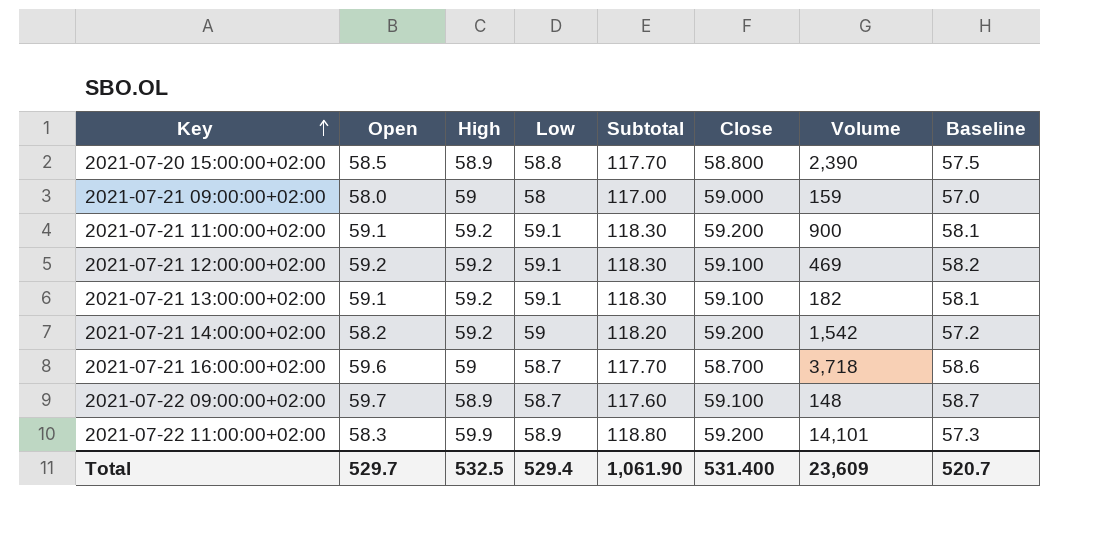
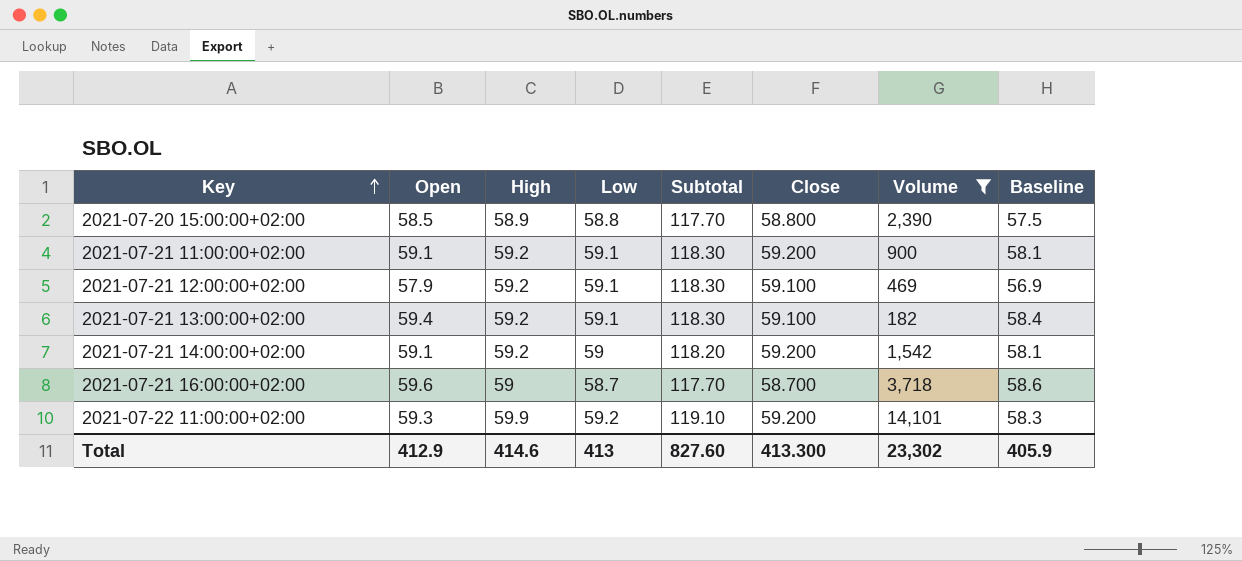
filter: none -> Volume >= 182
2021-07-21 12:00:00+02:00 | Open: 59.2 -> 57.9
2021-07-21 12:00:00+02:00 | Baseline: 58.2 -> 56.9
2021-07-21 13:00:00+02:00 | Open: 59.1 -> 59.4
2021-07-21 13:00:00+02:00 | Baseline: 58.1 -> 58.4
2021-07-21 14:00:00+02:00 | Open: 58.2 -> 59.1
2021-07-21 14:00:00+02:00 | Baseline: 57.2 -> 58.1
2021-07-22 11:00:00+02:00 | Open: 58.3 -> 59.3
2021-07-22 11:00:00+02:00 | Low: 58.9 -> 59.2
2021-07-22 11:00:00+02:00 | Subtotal: 118.80 -> 119.10
2021-07-22 11:00:00+02:00 | Baseline: 57.3 -> 58.3
Total | Open: 529.7 -> 412.9
Total | High: 532.5 -> 414.6
Total | Low: 529.4 -> 413
Total | Subtotal: 1,061.90 -> 827.60
Total | Close: 531.400 -> 413.300
Total | Volume: 23,609 -> 23,302
Total | Baseline: 520.7 -> 405.9

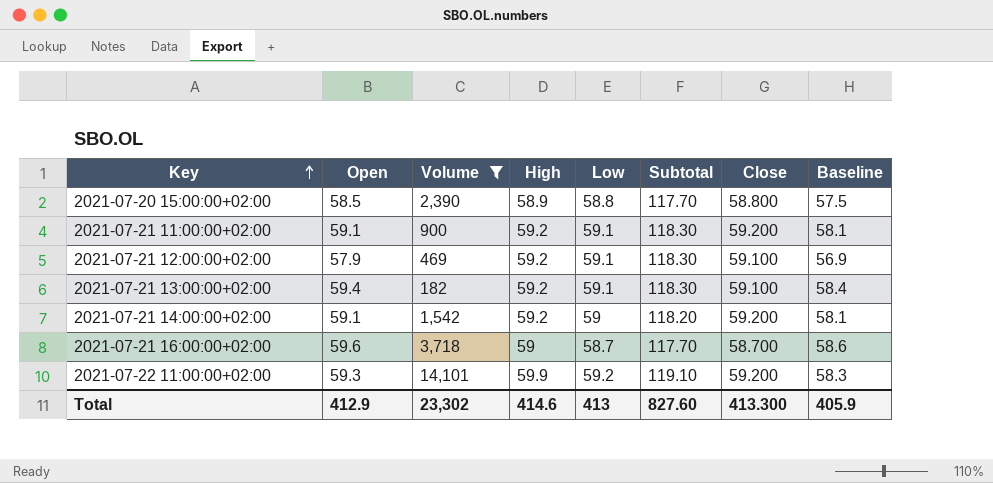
column Volume | position: 7 -> 3

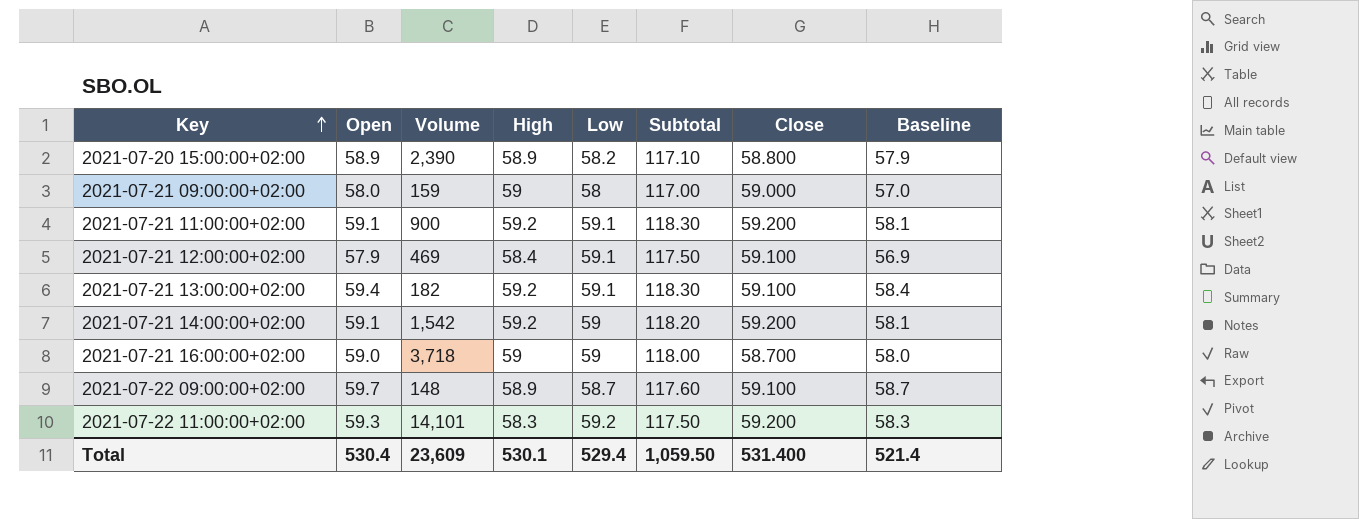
filter: Volume >= 182 -> none
2021-07-20 15:00:00+02:00 | Open: 58.5 -> 58.9
2021-07-20 15:00:00+02:00 | Low: 58.8 -> 58.2
2021-07-20 15:00:00+02:00 | Subtotal: 117.70 -> 117.10
2021-07-20 15:00:00+02:00 | Baseline: 57.5 -> 57.9
2021-07-21 12:00:00+02:00 | High: 59.2 -> 58.4
2021-07-21 12:00:00+02:00 | Subtotal: 118.30 -> 117.50
2021-07-21 16:00:00+02:00 | Open: 59.6 -> 59.0
2021-07-21 16:00:00+02:00 | Low: 58.7 -> 59
2021-07-21 16:00:00+02:00 | Subtotal: 117.70 -> 118.00
2021-07-21 16:00:00+02:00 | Baseline: 58.6 -> 58.0
2021-07-22 11:00:00+02:00 | High: 59.9 -> 58.3
2021-07-22 11:00:00+02:00 | Subtotal: 119.10 -> 117.50
Total | Open: 412.9 -> 530.4
Total | Volume: 23,302 -> 23,609
Total | High: 414.6 -> 530.1
Total | Low: 413 -> 529.4
Total | Subtotal: 827.60 -> 1,059.50
Total | Close: 413.300 -> 531.400
Total | Baseline: 405.9 -> 521.4

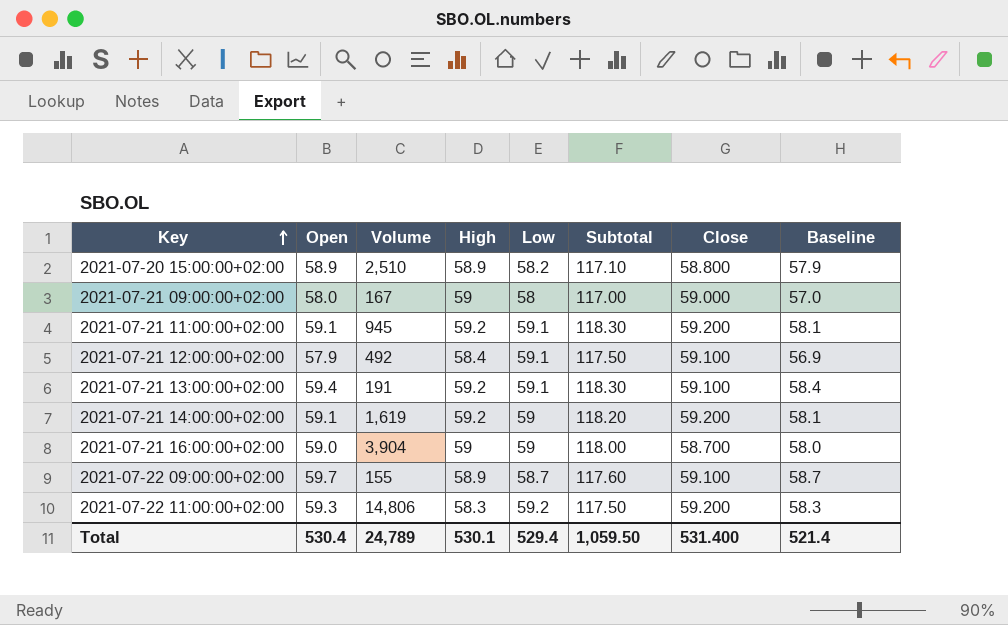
2021-07-20 15:00:00+02:00 | Volume: 2,390 -> 2,510
2021-07-21 09:00:00+02:00 | Volume: 159 -> 167
2021-07-21 11:00:00+02:00 | Volume: 900 -> 945
2021-07-21 12:00:00+02:00 | Volume: 469 -> 492
2021-07-21 13:00:00+02:00 | Volume: 182 -> 191
2021-07-21 14:00:00+02:00 | Volume: 1,542 -> 1,619
2021-07-21 16:00:00+02:00 | Volume: 3,718 -> 3,904
2021-07-22 09:00:00+02:00 | Volume: 148 -> 155
2021-07-22 11:00:00+02:00 | Volume: 14,101 -> 14,806
Total | Volume: 23,609 -> 24,789

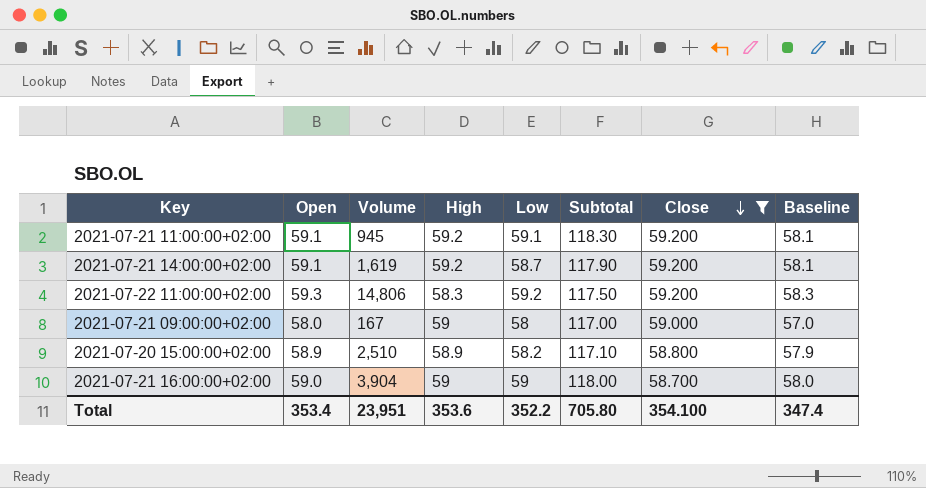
filter: none -> Close != 59.100
row order: Key ascending -> Close descending
2021-07-21 14:00:00+02:00 | Low: 59 -> 58.7
2021-07-21 14:00:00+02:00 | Subtotal: 118.20 -> 117.90
Total | Open: 530.4 -> 353.4
Total | Volume: 24,789 -> 23,951
Total | High: 530.1 -> 353.6
Total | Low: 529.4 -> 352.2
Total | Subtotal: 1,059.50 -> 705.80
Total | Close: 531.400 -> 354.100
Total | Baseline: 521.4 -> 347.4

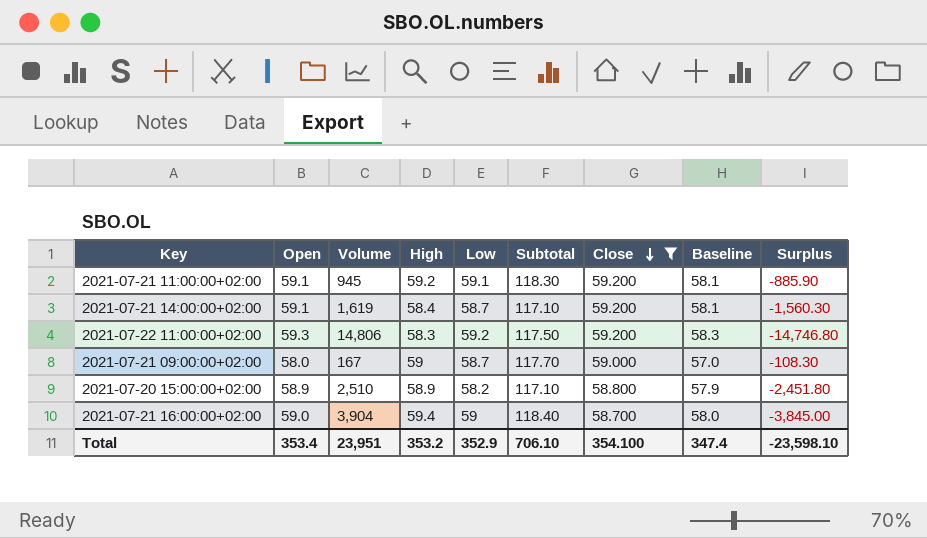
column Surplus | formula: none -> [Low] - [Volume]
2021-07-21 14:00:00+02:00 | High: 59.2 -> 58.4
2021-07-21 14:00:00+02:00 | Subtotal: 117.90 -> 117.10
2021-07-21 09:00:00+02:00 | Low: 58 -> 58.7
2021-07-21 09:00:00+02:00 | Subtotal: 117.00 -> 117.70
2021-07-21 16:00:00+02:00 | High: 59 -> 59.4
2021-07-21 16:00:00+02:00 | Subtotal: 118.00 -> 118.40
Total | High: 353.6 -> 353.2
Total | Low: 352.2 -> 352.9
Total | Subtotal: 705.80 -> 706.10

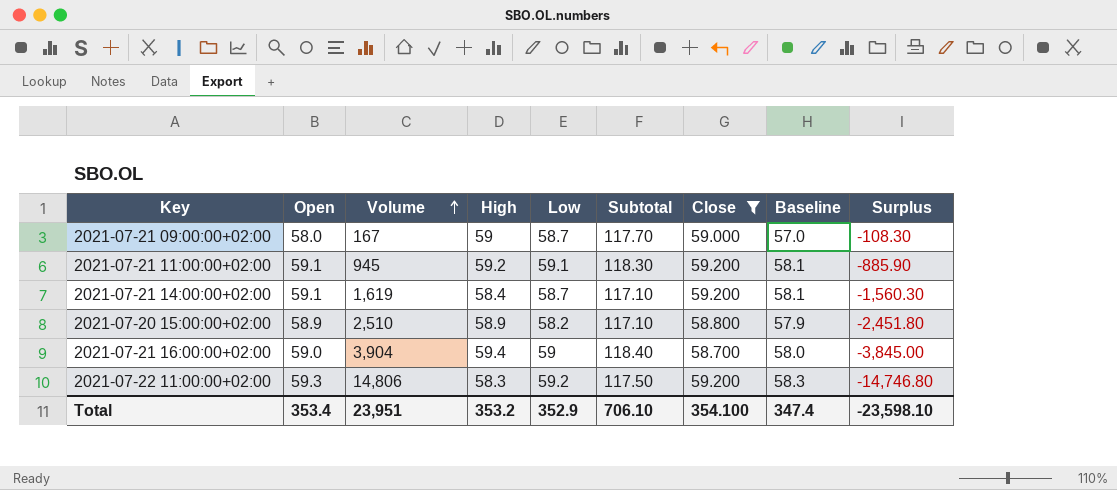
row order: Close descending -> Volume ascending

